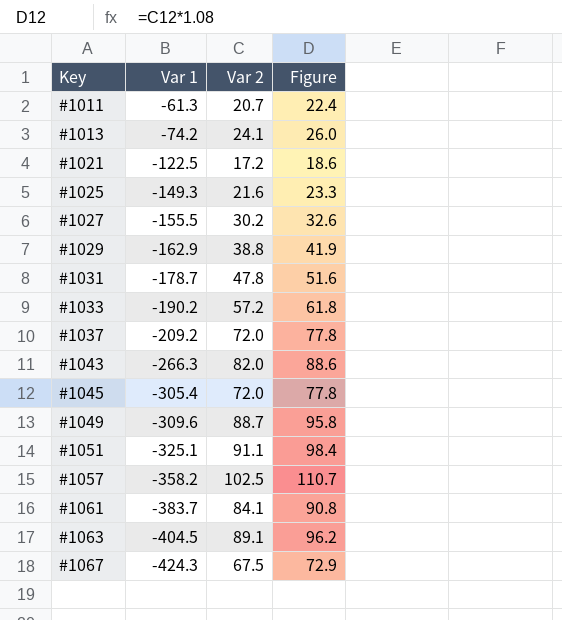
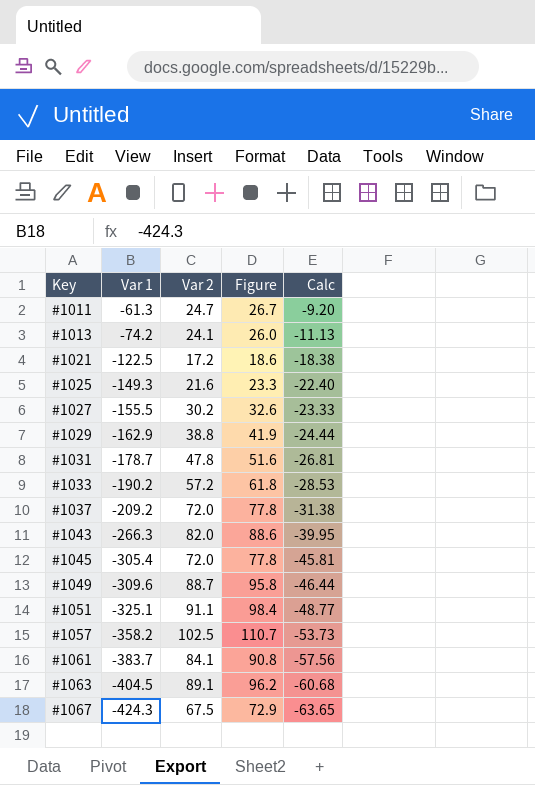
column Calc | formula: none -> [Var 1] * 0.15
#1011 | Var 2: 20.7 -> 24.7
#1011 | Figure: 22.4 -> 26.7

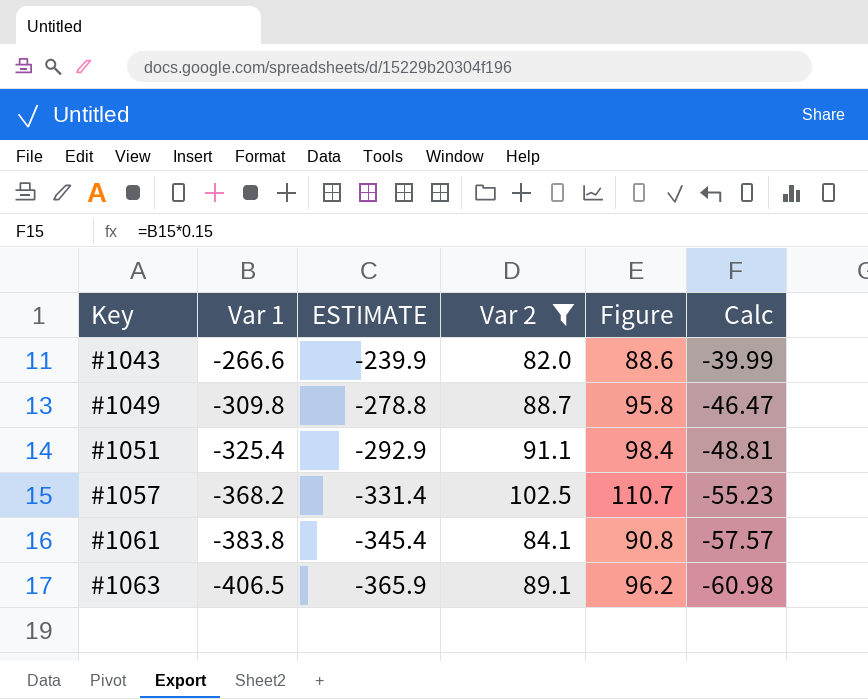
filter: none -> Var 2 >= 82.0
column ESTIMATE | formula: none -> [Var 1] * 0.9
#1043 | Var 1: -266.3 -> -266.6
#1043 | Calc: -39.95 -> -39.99
#1049 | Var 1: -309.6 -> -309.8
#1049 | Calc: -46.44 -> -46.47
#1051 | Var 1: -325.1 -> -325.4
#1051 | Calc: -48.77 -> -48.81
#1057 | Var 1: -358.2 -> -368.2
#1057 | Calc: -53.73 -> -55.23
#1061 | Var 1: -383.7 -> -383.8
#1061 | Calc: -57.56 -> -57.57
#1063 | Var 1: -404.5 -> -406.5
#1063 | Calc: -60.68 -> -60.98

